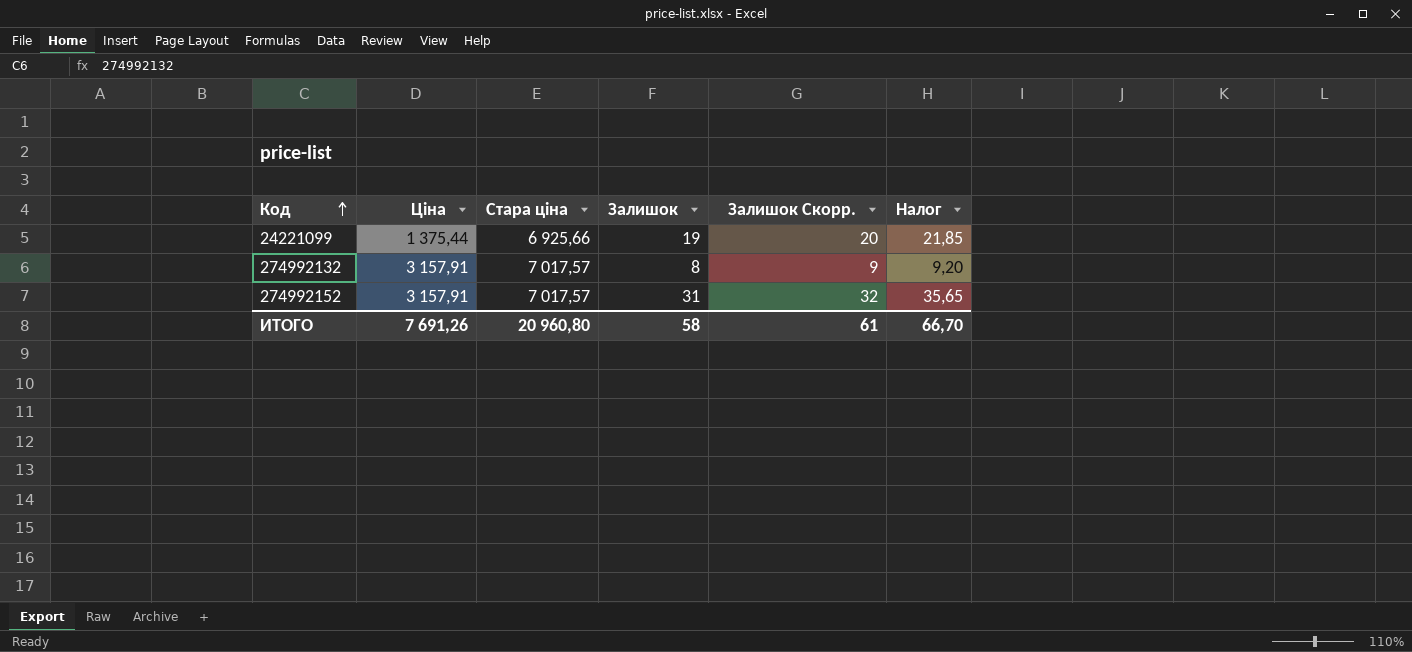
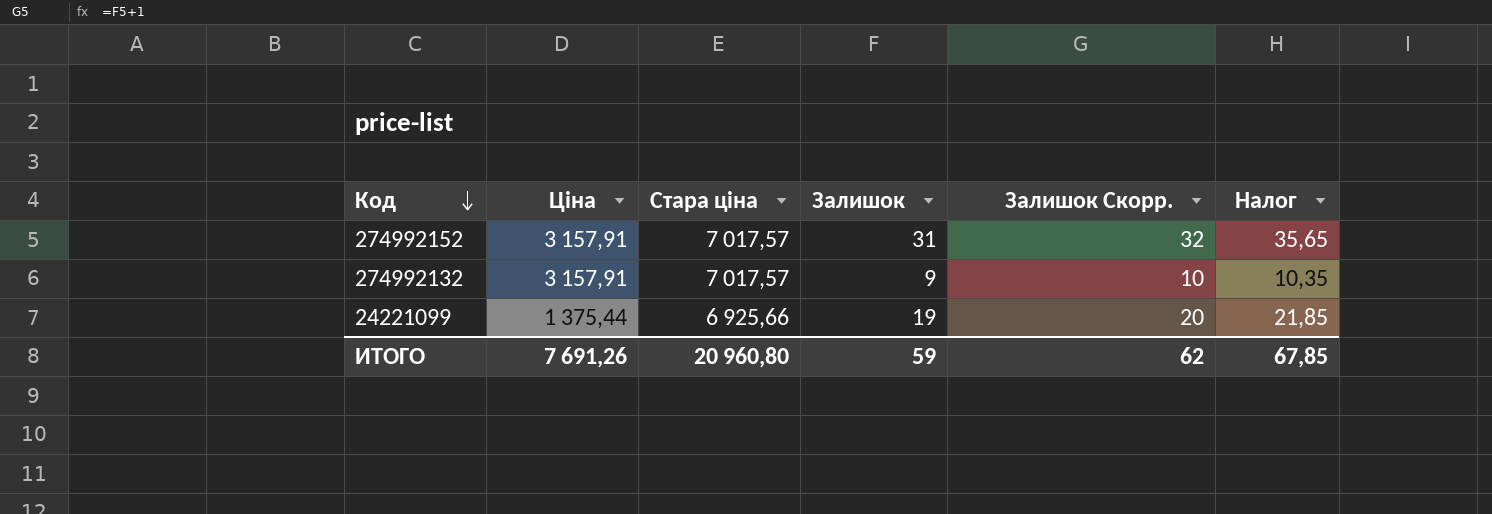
row order: Код ascending -> Код descending
274992132 | Залишок: 8 -> 9
274992132 | Залишок Скорр.: 9 -> 10
274992132 | Налог: 9,20 -> 10,35
ИТОГО | Залишок: 58 -> 59
ИТОГО | Залишок Скорр.: 61 -> 62
ИТОГО | Налог: 66,70 -> 67,85

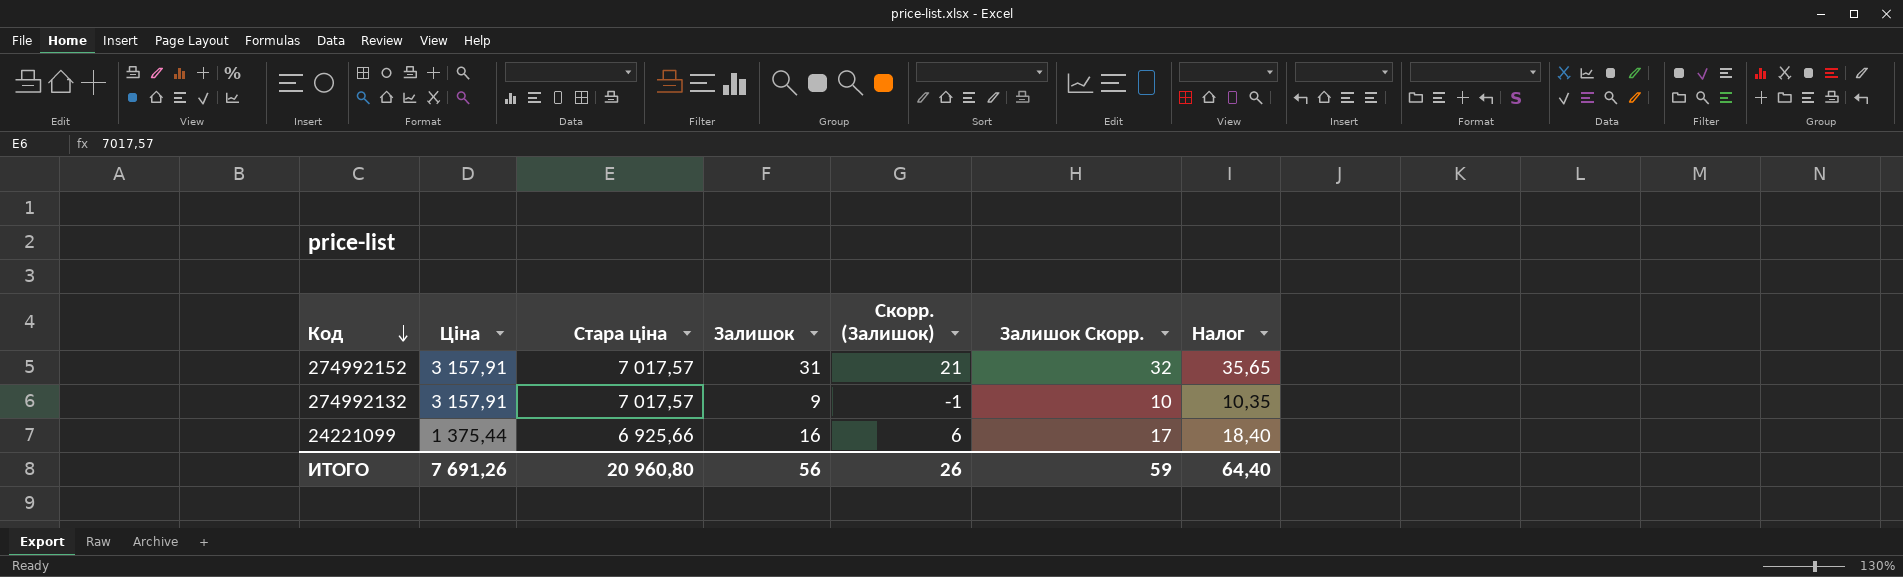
column Скорр. (Залишок) | formula: none -> [Залишок] - 10
24221099 | Залишок: 19 -> 16
24221099 | Залишок Скорр.: 20 -> 17
24221099 | Налог: 21,85 -> 18,40
ИТОГО | Залишок: 59 -> 56
ИТОГО | Залишок Скорр.: 62 -> 59
ИТОГО | Налог: 67,85 -> 64,40

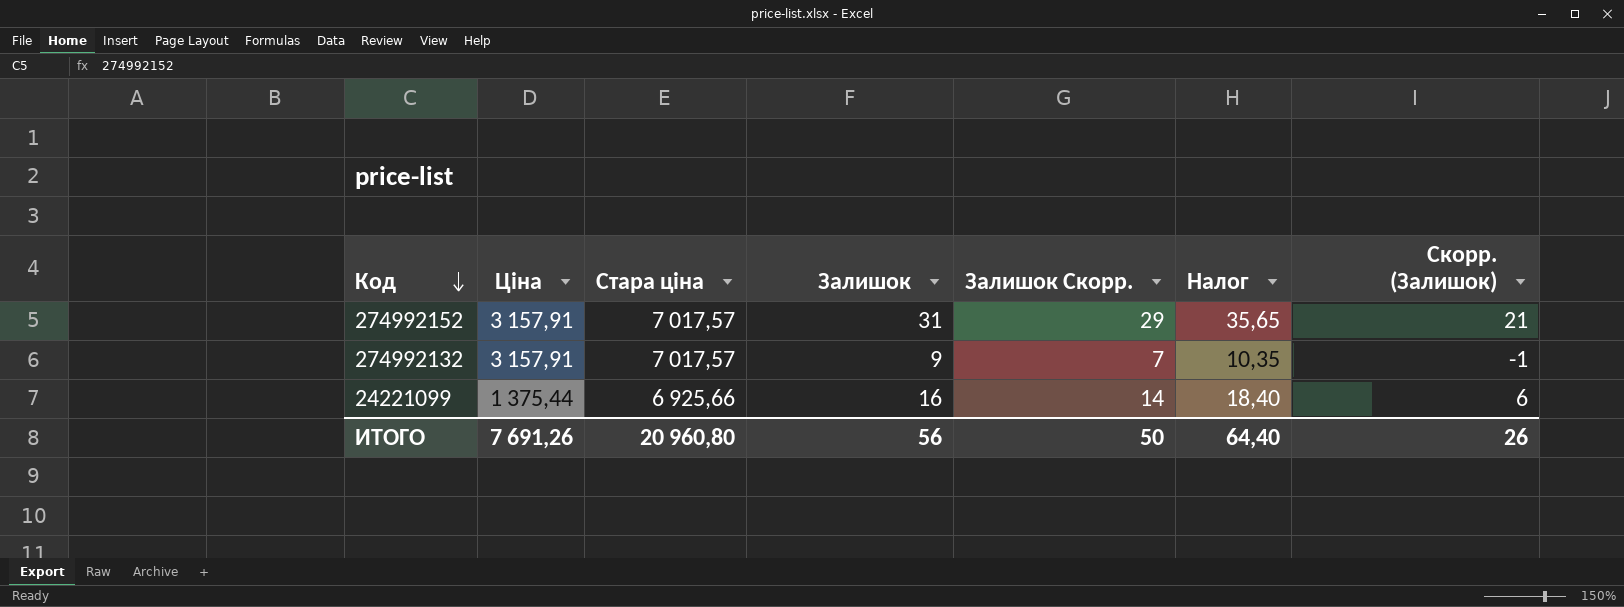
column Залишок Скорр. | formula: [Залишок] + 1 -> [Залишок] - 2
column Скорр. (Залишок) | position: 5 -> 7
ИТОГО | Залишок Скорр.: 59 -> 50

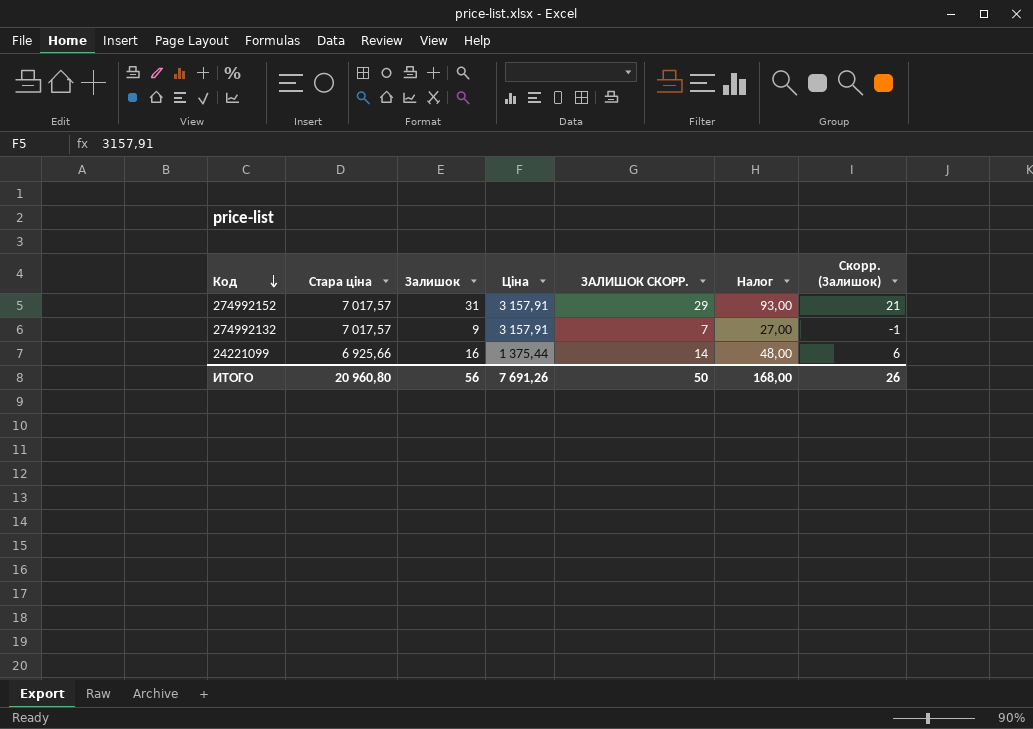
column Ціна | position: 2 -> 4
column name: Залишок Скорр. -> ЗАЛИШОК СКОРР.
column Налог | formula: [Залишок] * 1,15 -> [Залишок] * 3
ИТОГО | Налог: 64,40 -> 168,00

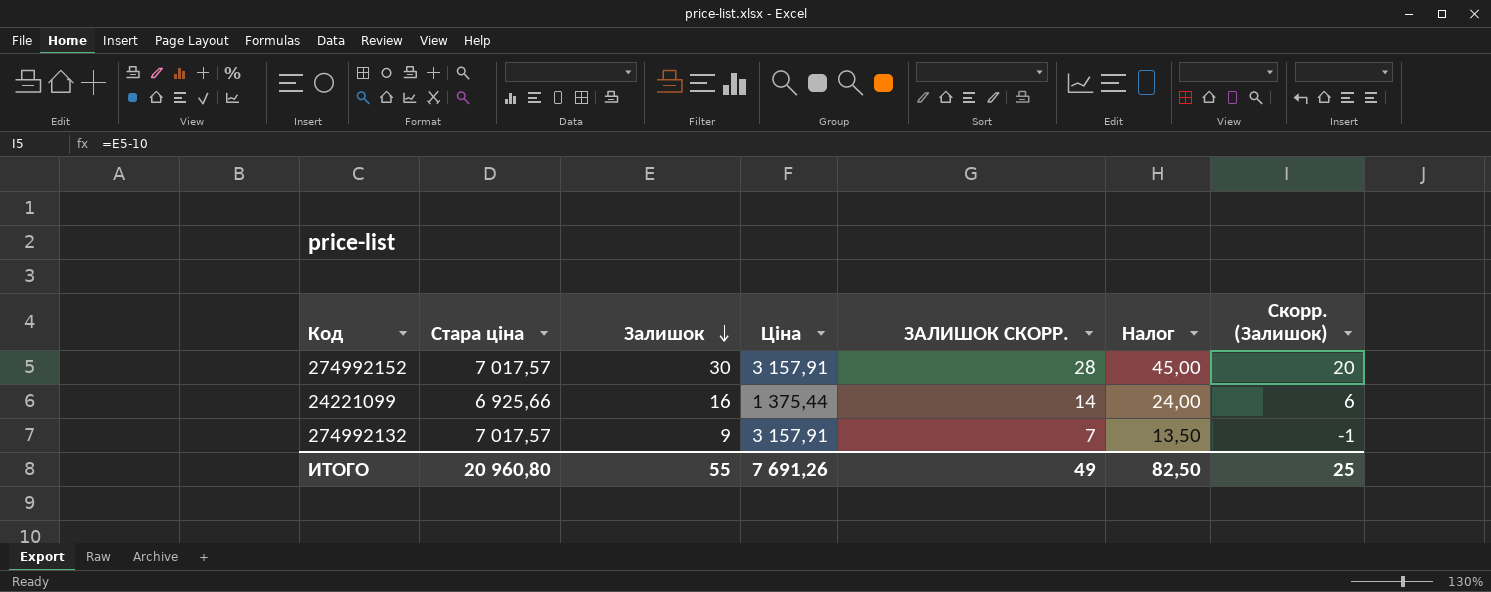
row order: Код descending -> Залишок descending
column Налог | formula: [Залишок] * 3 -> [Залишок] * 1,5
274992152 | Залишок: 31 -> 30
274992152 | ЗАЛИШОК СКОРР.: 29 -> 28
274992152 | Скорр. (Залишок): 21 -> 20
ИТОГО | Залишок: 56 -> 55
ИТОГО | ЗАЛИШОК СКОРР.: 50 -> 49
ИТОГО | Налог: 168,00 -> 82,50
ИТОГО | Скорр. (Залишок): 26 -> 25

